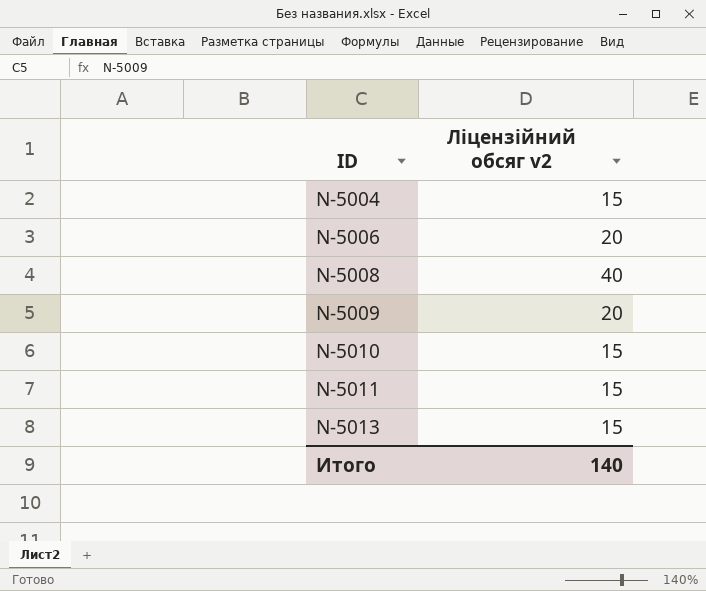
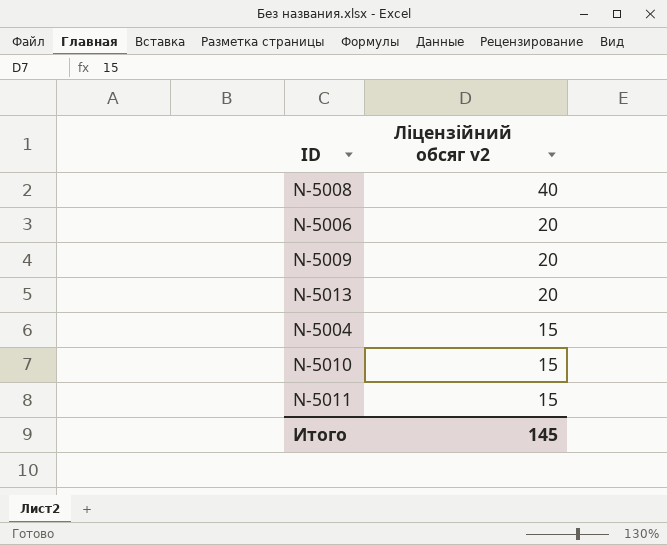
row order: ID ascending -> Ліцензійний обсяг v2 descending
N-5013 | Ліцензійний обсяг v2: 15 -> 20
Итого | Ліцензійний обсяг v2: 140 -> 145

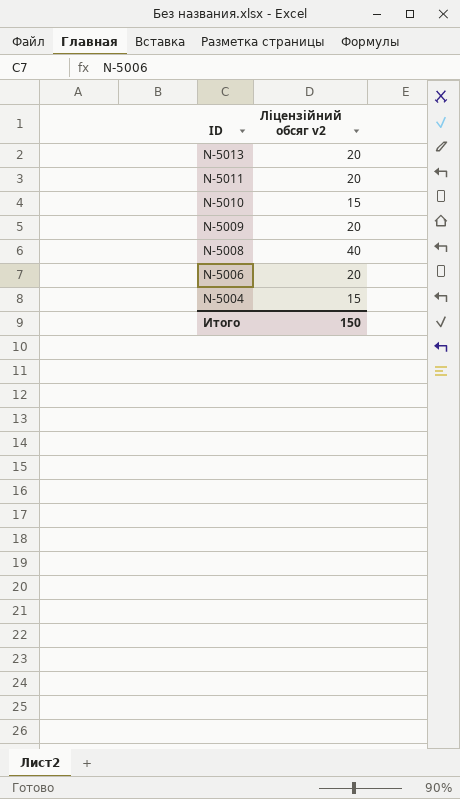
row order: Ліцензійний обсяг v2 descending -> ID descending
N-5011 | Ліцензійний обсяг v2: 15 -> 20
Итого | Ліцензійний обсяг v2: 145 -> 150

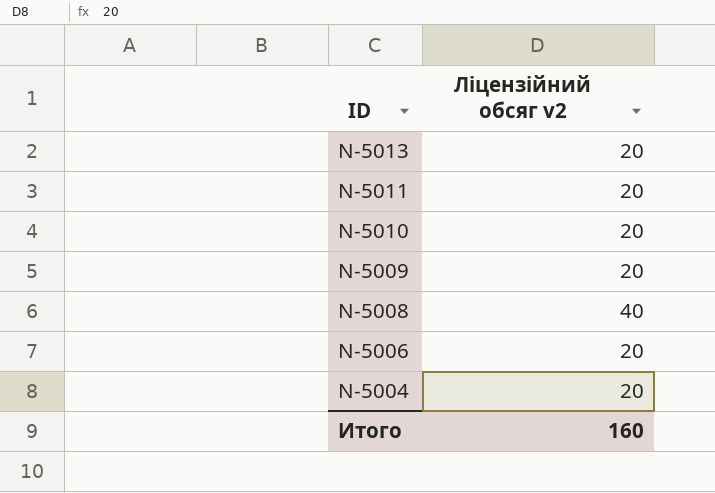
N-5010 | Ліцензійний обсяг v2: 15 -> 20
N-5004 | Ліцензійний обсяг v2: 15 -> 20
Итого | Ліцензійний обсяг v2: 150 -> 160

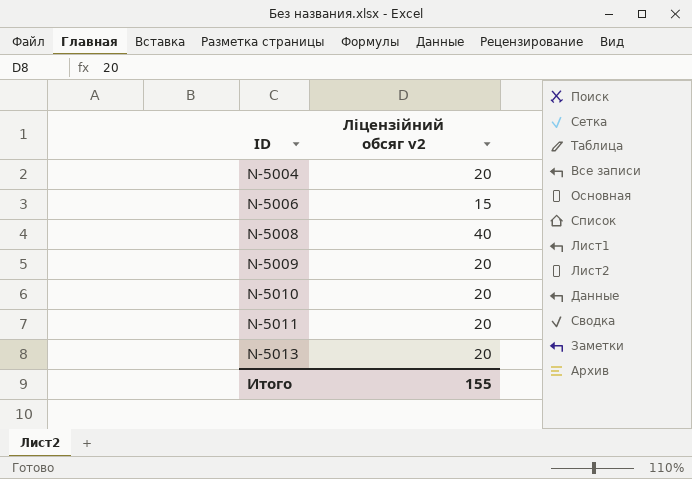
row order: ID descending -> ID ascending
N-5006 | Ліцензійний обсяг v2: 20 -> 15
Итого | Ліцензійний обсяг v2: 160 -> 155

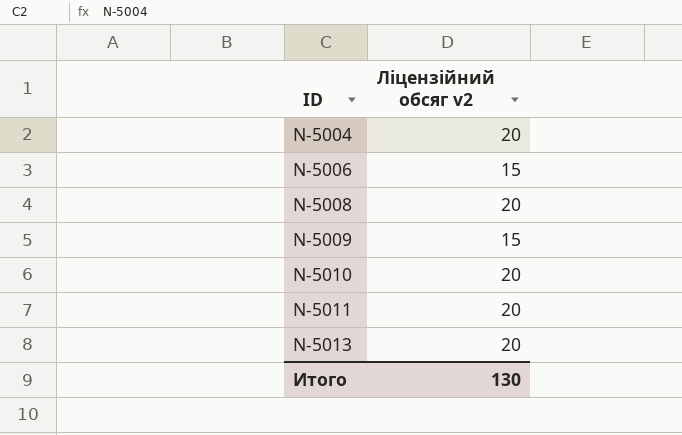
N-5008 | Ліцензійний обсяг v2: 40 -> 20
N-5009 | Ліцензійний обсяг v2: 20 -> 15
Итого | Ліцензійний обсяг v2: 155 -> 130

